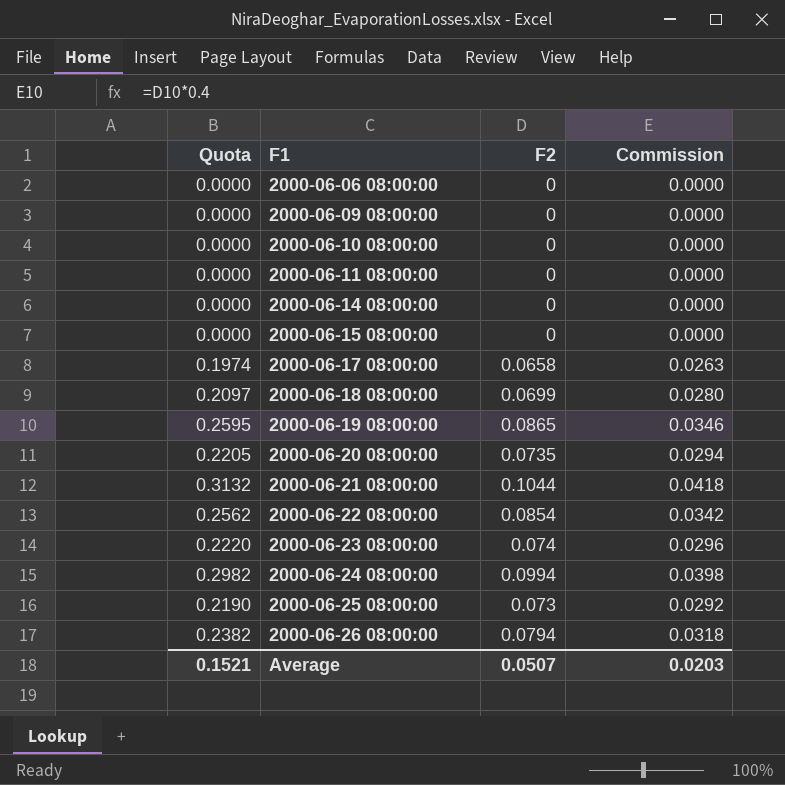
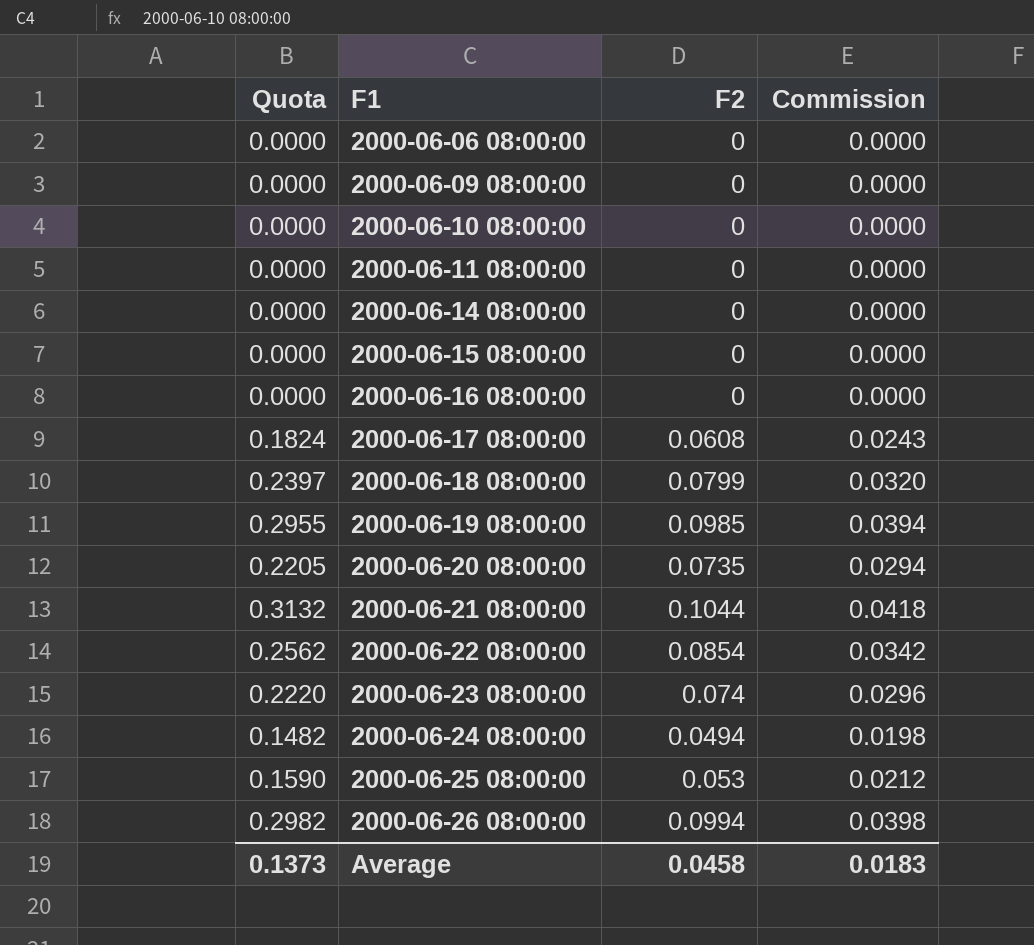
row 2000-06-16 08:00:00: none -> 0.0000 | 0 | 0.0000
2000-06-17 08:00:00 | Quota: 0.1974 -> 0.1824
2000-06-17 08:00:00 | F2: 0.0658 -> 0.0608
2000-06-17 08:00:00 | Commission: 0.0263 -> 0.0243
2000-06-18 08:00:00 | Quota: 0.2097 -> 0.2397
2000-06-18 08:00:00 | F2: 0.0699 -> 0.0799
2000-06-18 08:00:00 | Commission: 0.0280 -> 0.0320
2000-06-19 08:00:00 | Quota: 0.2595 -> 0.2955
2000-06-19 08:00:00 | F2: 0.0865 -> 0.0985
2000-06-19 08:00:00 | Commission: 0.0346 -> 0.0394
2000-06-24 08:00:00 | Quota: 0.2982 -> 0.1482
2000-06-24 08:00:00 | F2: 0.0994 -> 0.0494
2000-06-24 08:00:00 | Commission: 0.0398 -> 0.0198
2000-06-25 08:00:00 | Quota: 0.2190 -> 0.1590
2000-06-25 08:00:00 | F2: 0.073 -> 0.053
2000-06-25 08:00:00 | Commission: 0.0292 -> 0.0212
2000-06-26 08:00:00 | Quota: 0.2382 -> 0.2982
2000-06-26 08:00:00 | F2: 0.0794 -> 0.0994
2000-06-26 08:00:00 | Commission: 0.0318 -> 0.0398
Average | Quota: 0.1521 -> 0.1373
Average | F2: 0.0507 -> 0.0458
Average | Commission: 0.0203 -> 0.0183

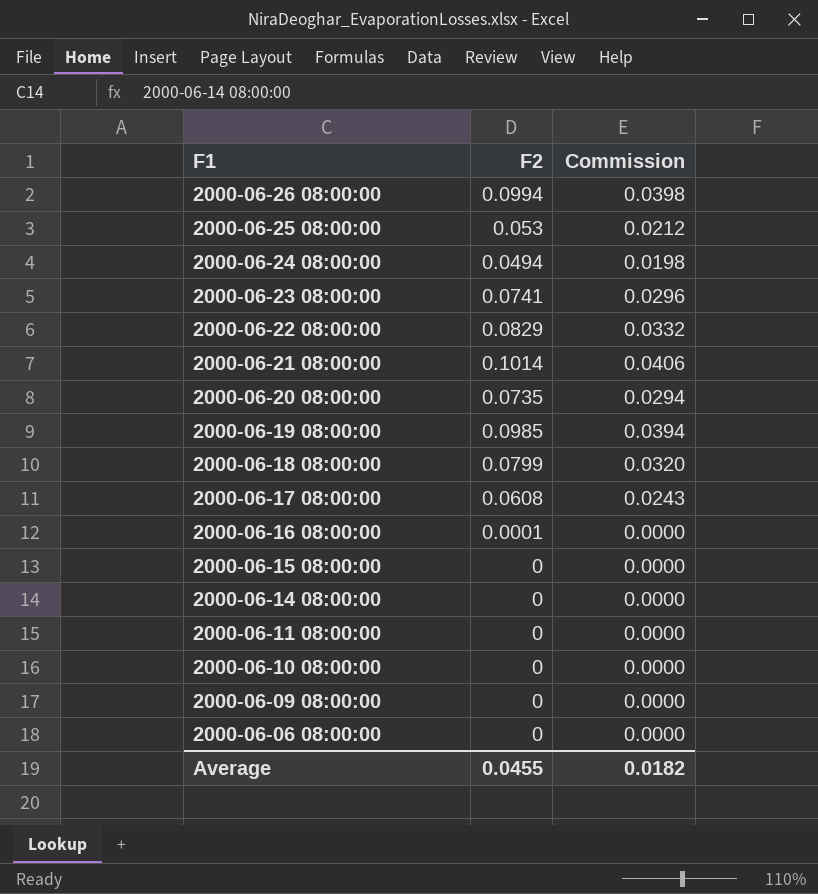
row order: F1 ascending -> F1 descending
column Quota | formula: [F2] * 3 -> none
2000-06-23 08:00:00 | F2: 0.074 -> 0.0741
2000-06-22 08:00:00 | F2: 0.0854 -> 0.0829
2000-06-22 08:00:00 | Commission: 0.0342 -> 0.0332
2000-06-21 08:00:00 | F2: 0.1044 -> 0.1014
2000-06-21 08:00:00 | Commission: 0.0418 -> 0.0406
2000-06-16 08:00:00 | F2: 0 -> 0.0001
Average | F2: 0.0458 -> 0.0455
Average | Commission: 0.0183 -> 0.0182

